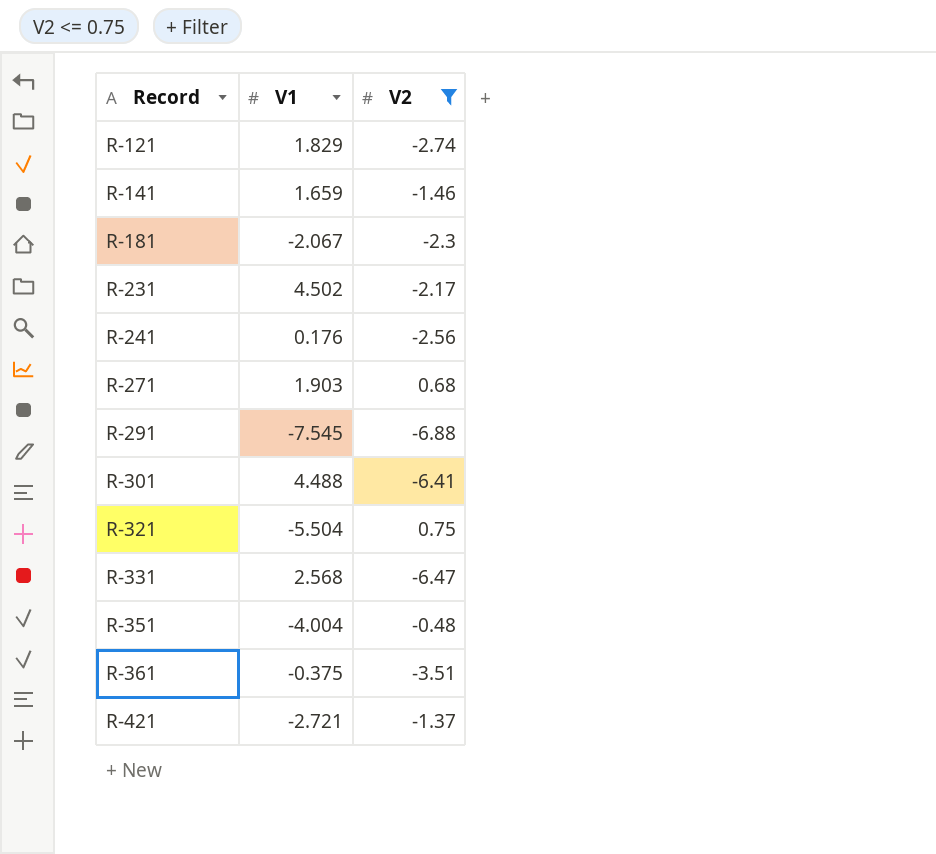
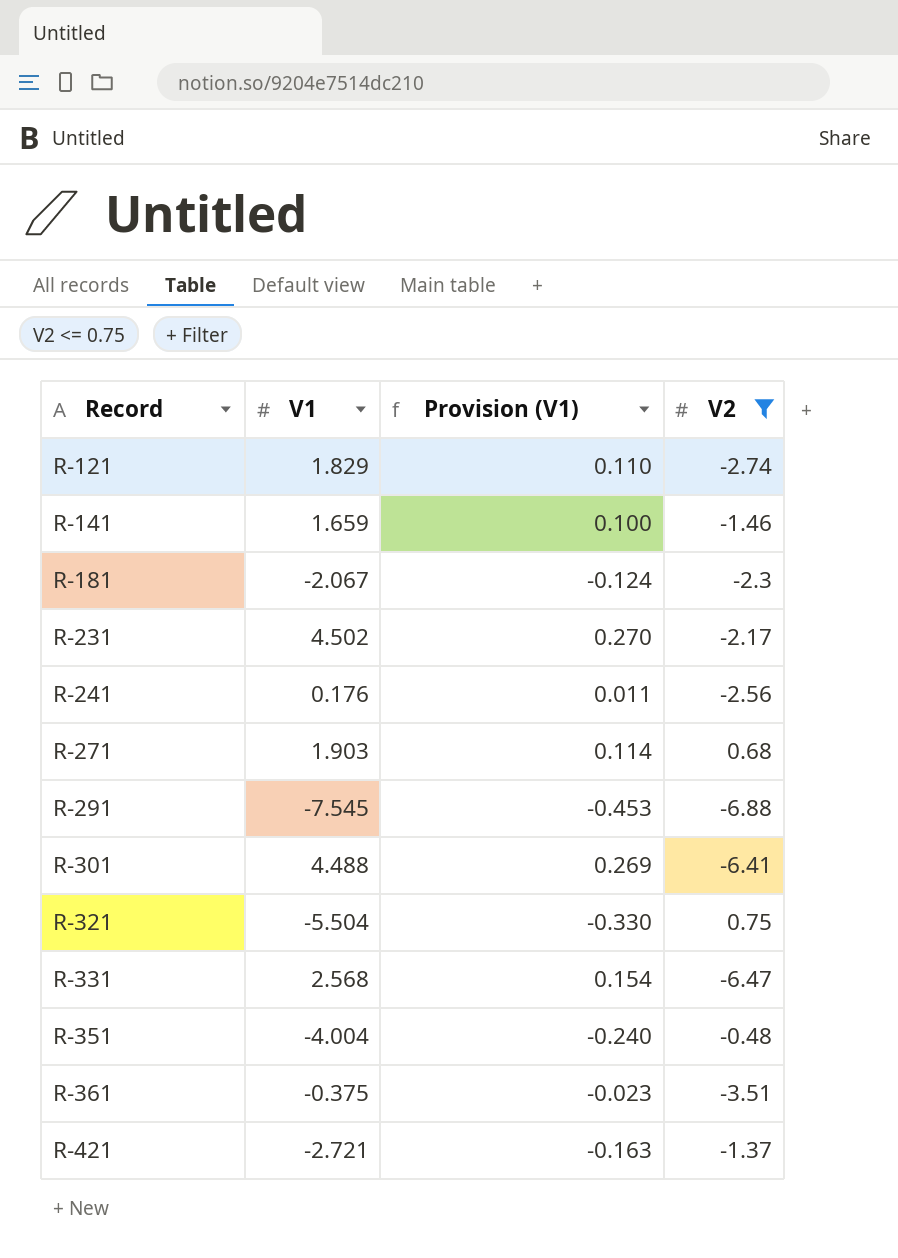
column Provision (V1) | formula: none -> [V1] * 0.06

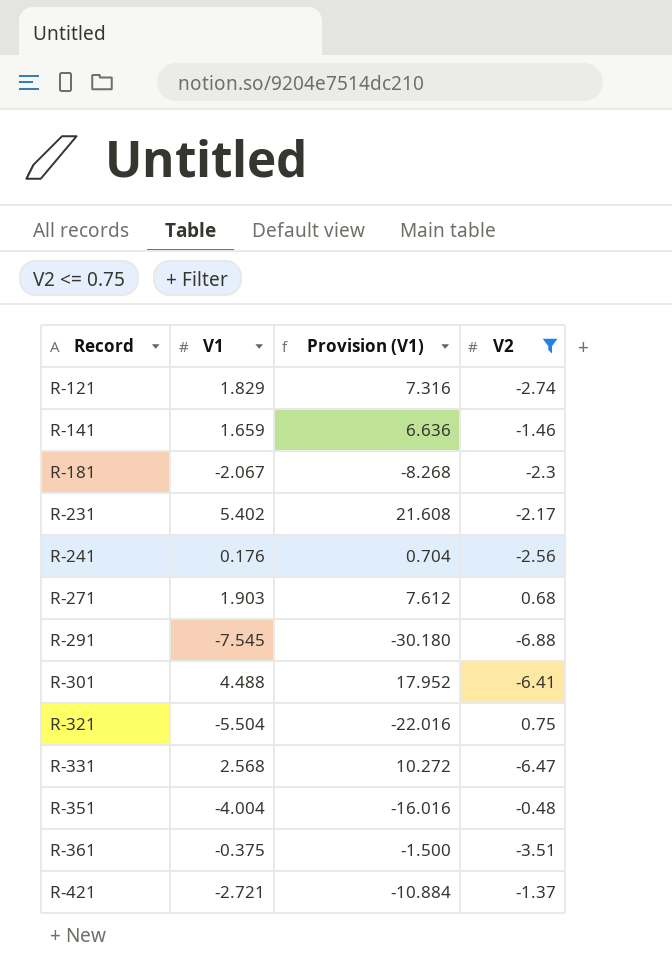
column Provision (V1) | formula: [V1] * 0.06 -> [V1] * 4
R-231 | V1: 4.502 -> 5.402

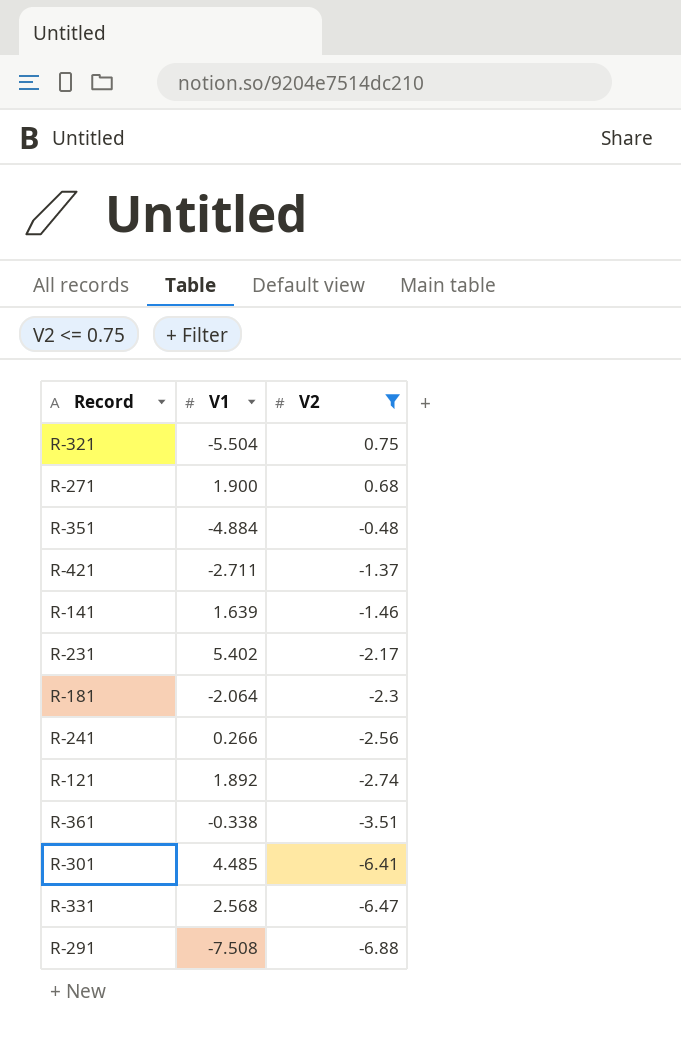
row order: Record ascending -> V2 descending
column Provision (V1) | formula: [V1] * 4 -> none
R-271 | V1: 1.903 -> 1.900
R-351 | V1: -4.004 -> -4.884
R-421 | V1: -2.721 -> -2.711
R-141 | V1: 1.659 -> 1.639
R-181 | V1: -2.067 -> -2.064
R-241 | V1: 0.176 -> 0.266
R-121 | V1: 1.829 -> 1.892
R-361 | V1: -0.375 -> -0.338
R-301 | V1: 4.488 -> 4.485
R-291 | V1: -7.545 -> -7.508

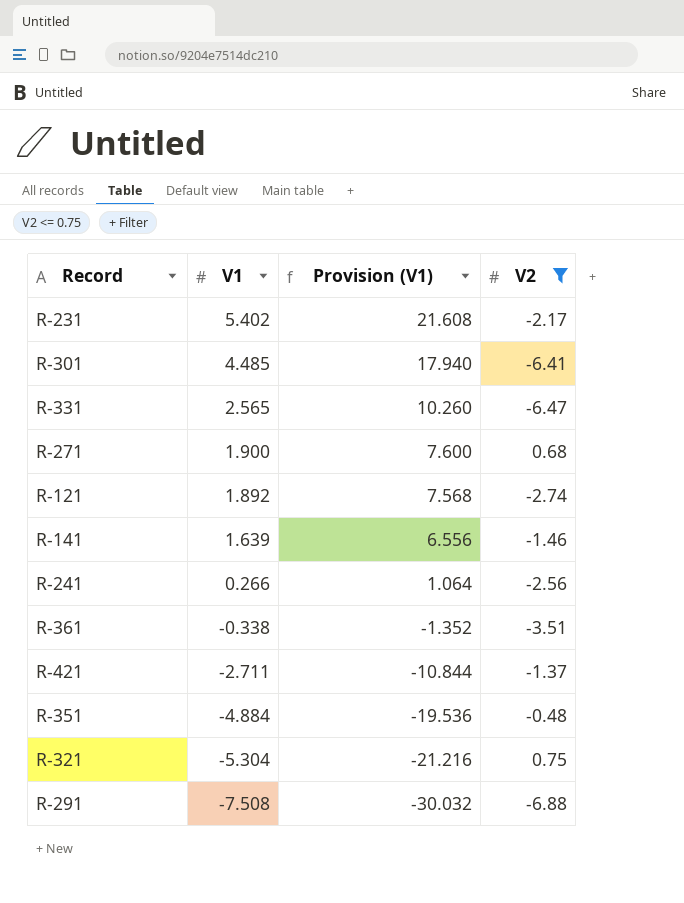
row order: V2 descending -> V1 descending
column Provision (V1) | formula: none -> [V1] * 4
row R-181: -2.064 | -2.3 -> none
R-331 | V1: 2.568 -> 2.565
R-321 | V1: -5.504 -> -5.304

